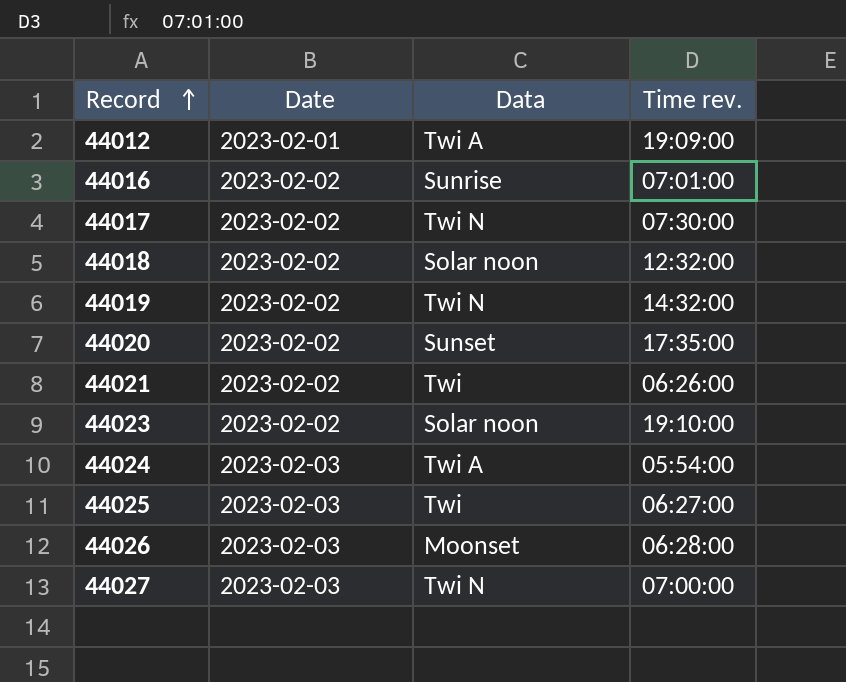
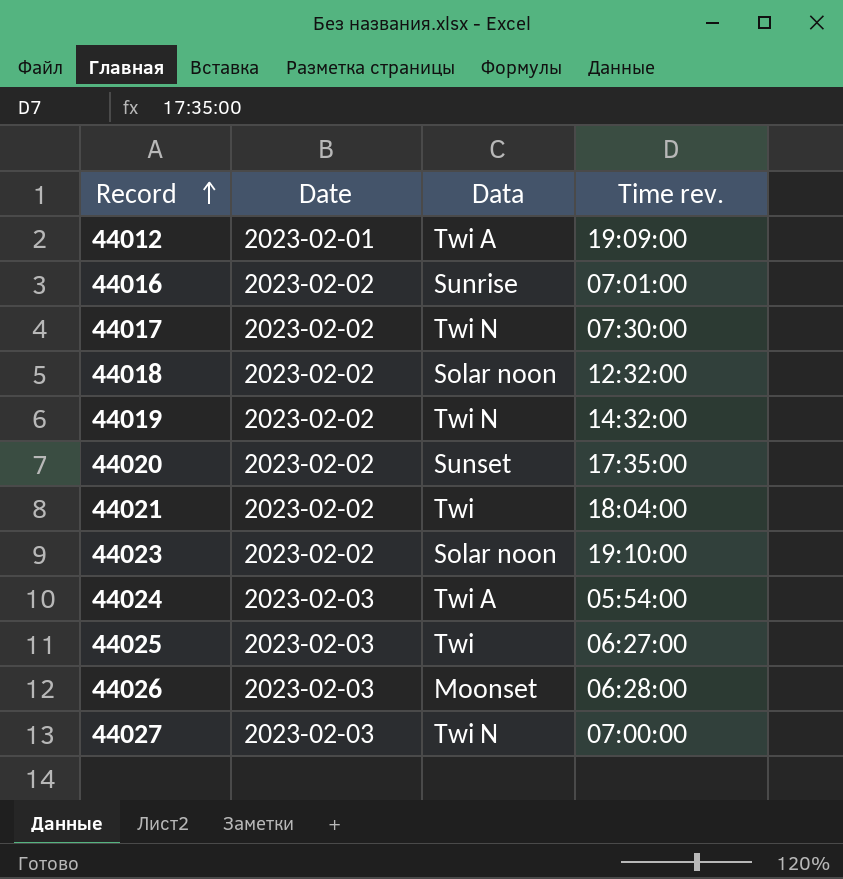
44021 | Time rev.: 06:26:00 -> 18:04:00

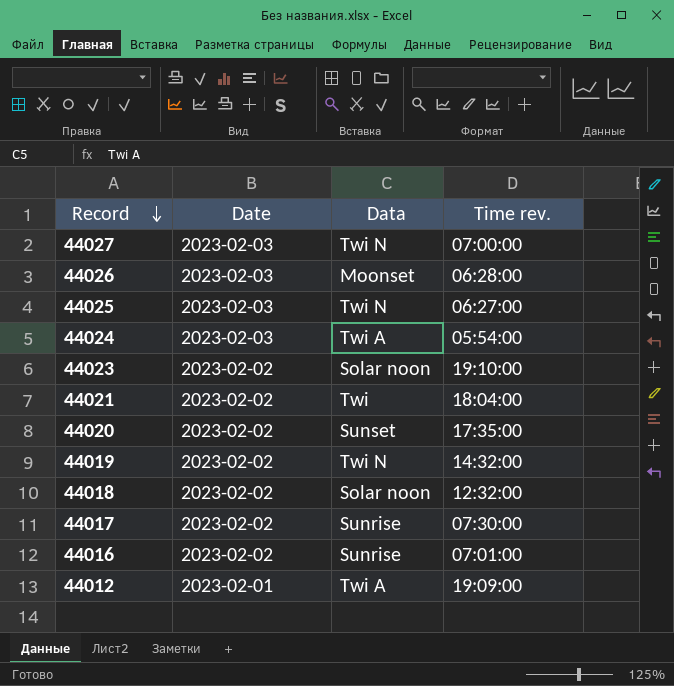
row order: Record ascending -> Record descending
44025 | Data: Twi -> Twi N
44017 | Data: Twi N -> Sunrise

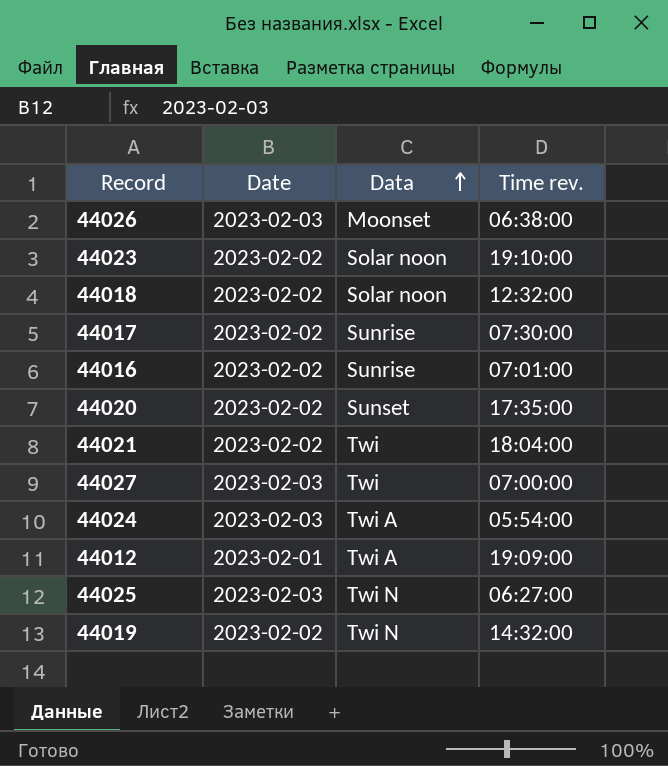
row order: Record descending -> Data ascending
44026 | Time rev.: 06:28:00 -> 06:38:00
44027 | Data: Twi N -> Twi

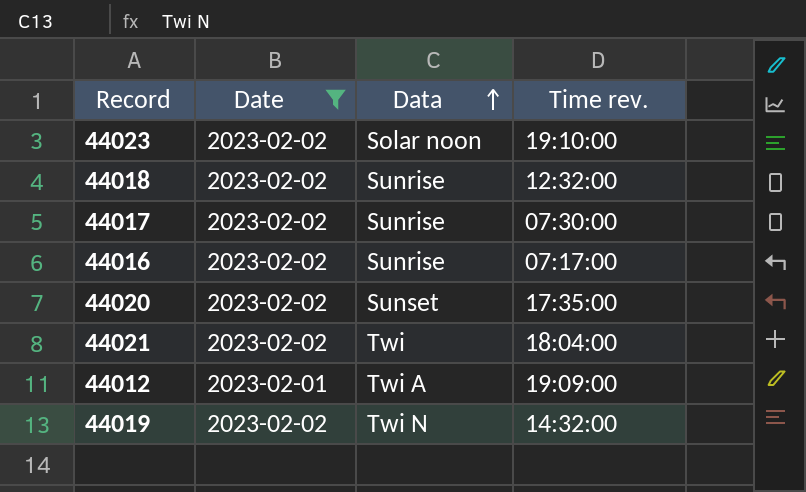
filter: none -> Date != 2023-02-03
44018 | Data: Solar noon -> Sunrise
44016 | Time rev.: 07:01:00 -> 07:17:00

